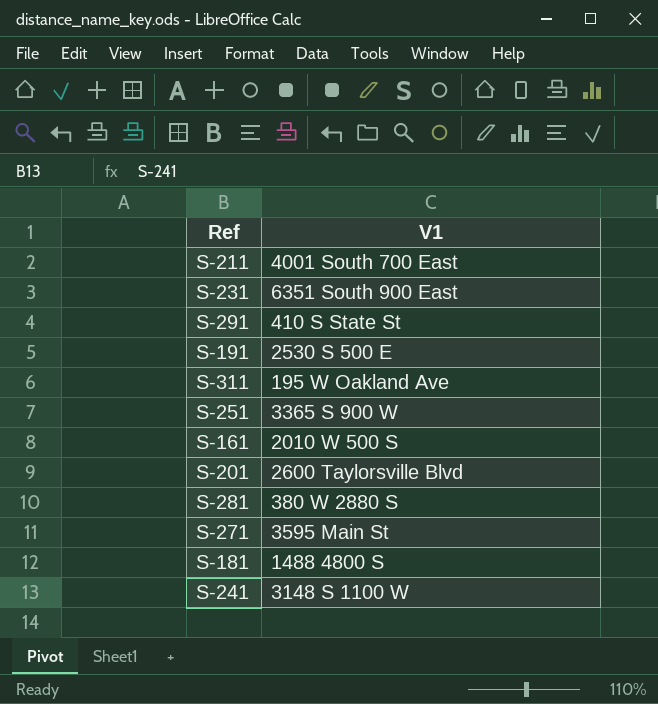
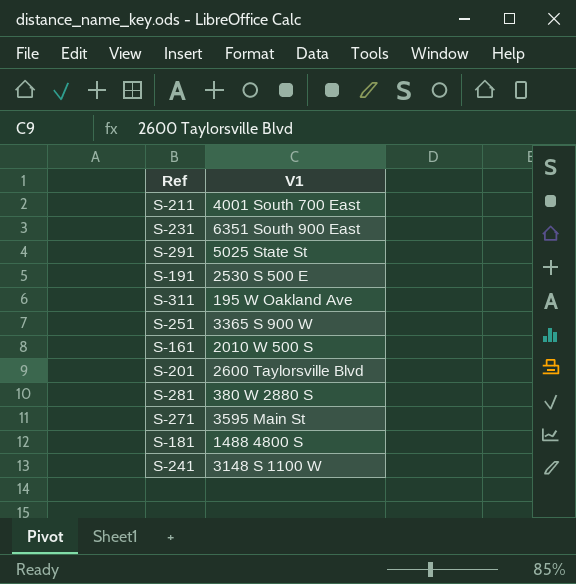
S-291 | V1: 410 S State St -> 5025 State St

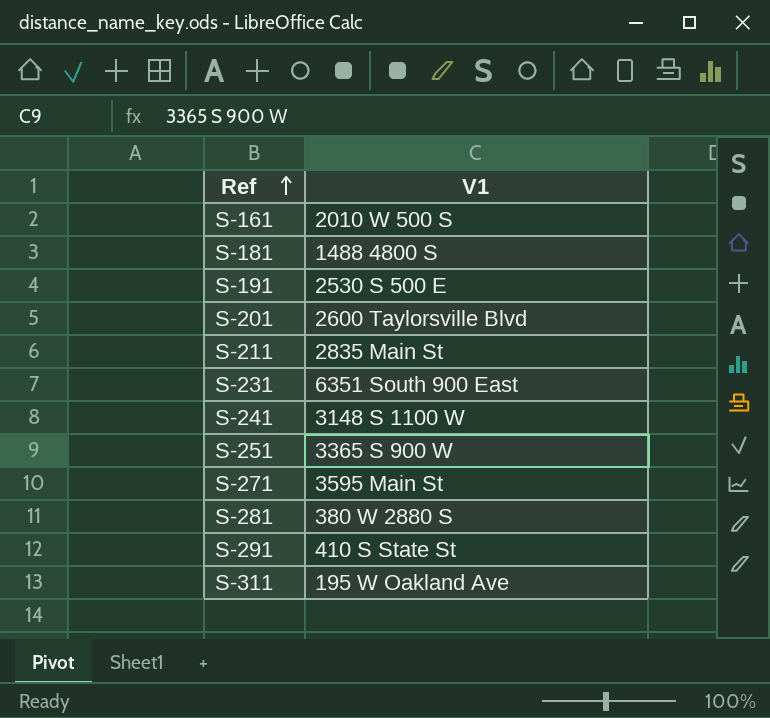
row order: none -> Ref ascending
S-211 | V1: 4001 South 700 East -> 2835 Main St
S-291 | V1: 5025 State St -> 410 S State St

